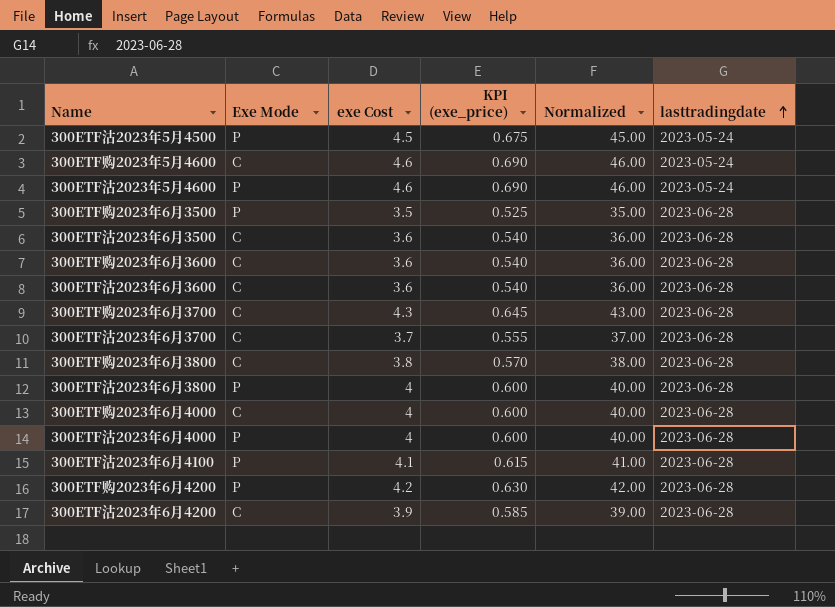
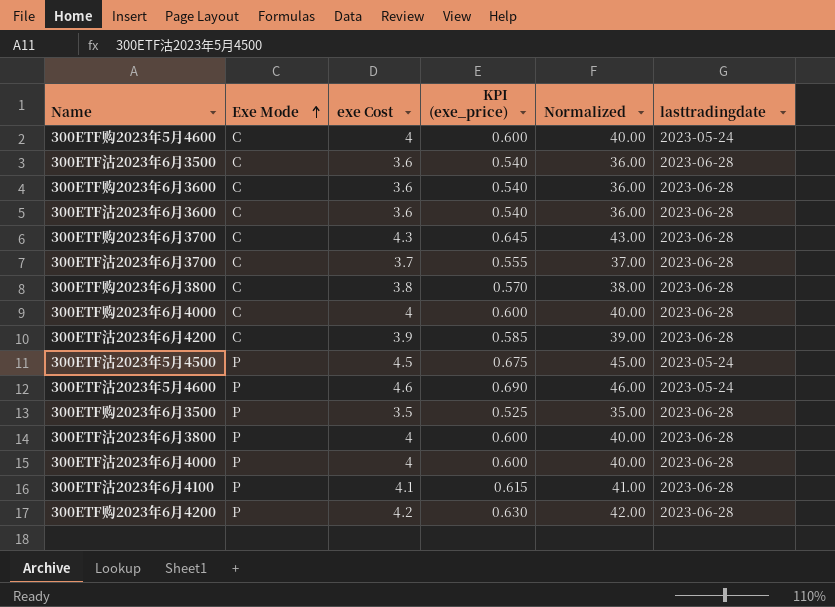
row order: lasttradingdate ascending -> Exe Mode ascending
300ETF购2023年5月4600 | exe Cost: 4.6 -> 4
300ETF购2023年5月4600 | KPI (exe_price): 0.690 -> 0.600
300ETF购2023年5月4600 | Normalized: 46.00 -> 40.00

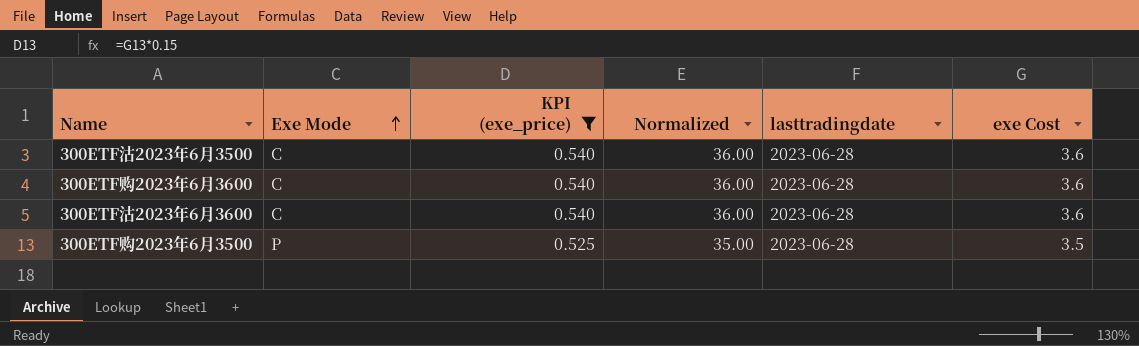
filter: none -> KPI (exe_price) <= 0.540
column exe Cost | position: 3 -> 6

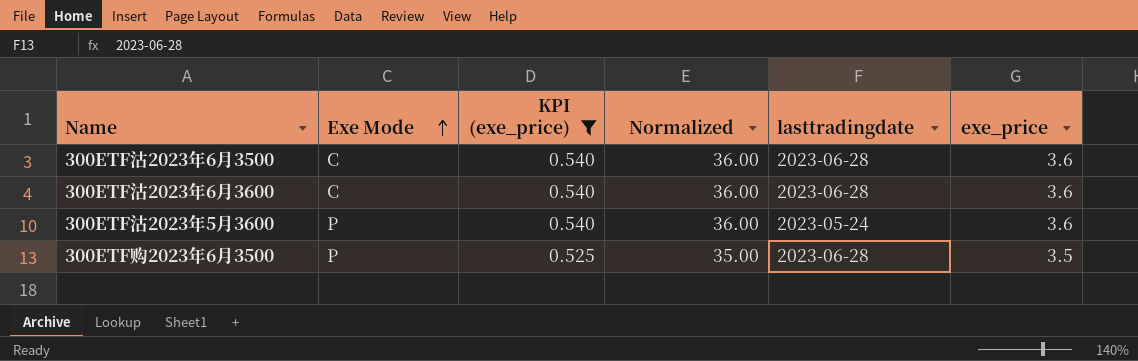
column name: exe Cost -> exe_price
row 300ETF购2023年6月3600: C | 0.540 | 36.00 | 2023-06-28 | 3.6 -> none
row 300ETF沽2023年5月3600: none -> P | 0.540 | 36.00 | 2023-05-24 | 3.6

